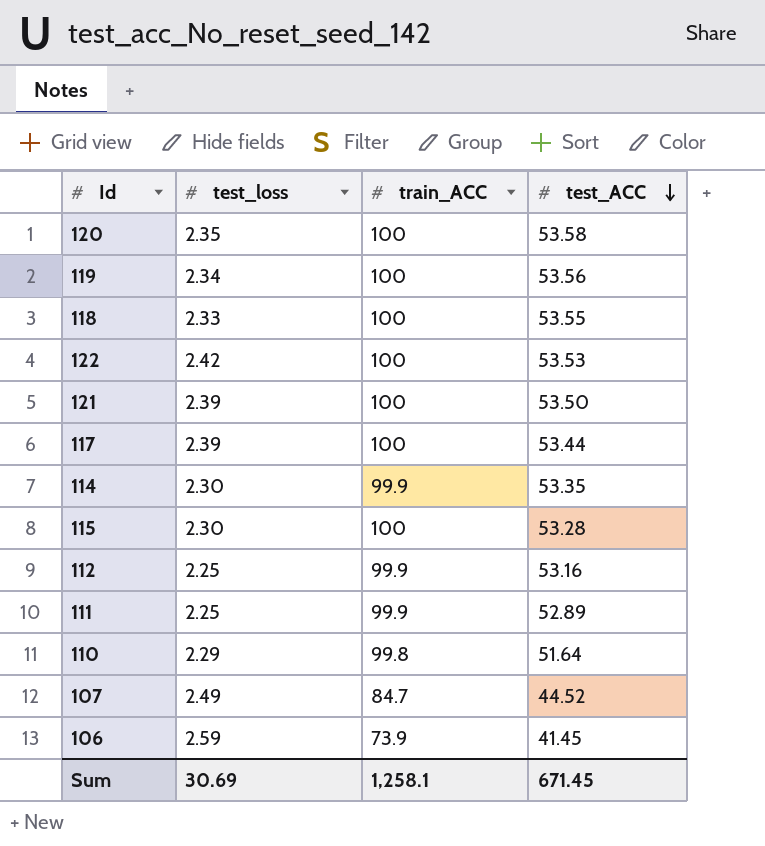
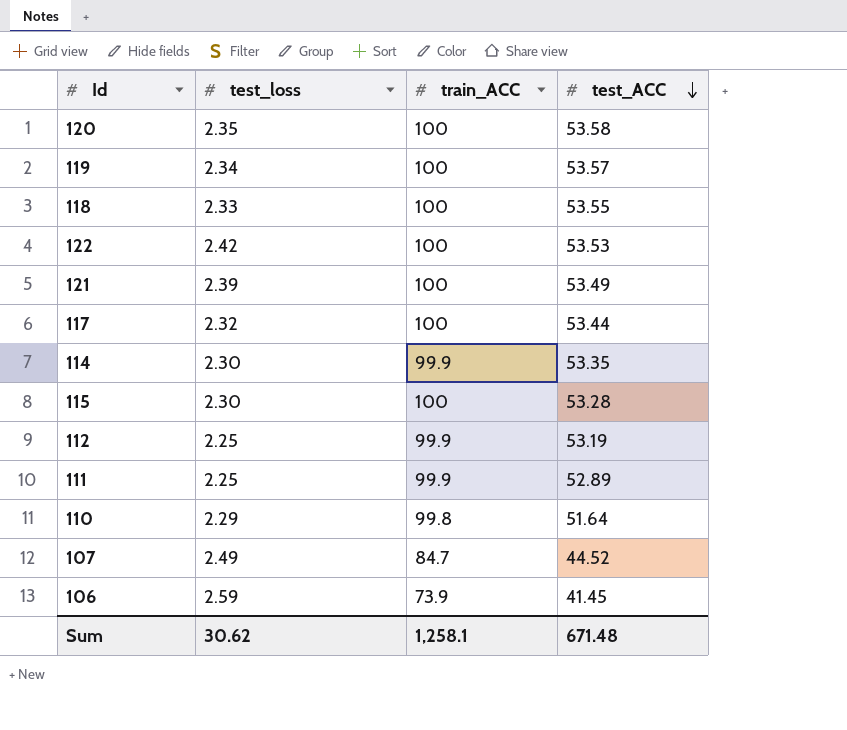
119 | test_ACC: 53.56 -> 53.57
121 | test_ACC: 53.50 -> 53.49
117 | test_loss: 2.39 -> 2.32
112 | test_ACC: 53.16 -> 53.19
Sum | test_loss: 30.69 -> 30.62
Sum | test_ACC: 671.45 -> 671.48

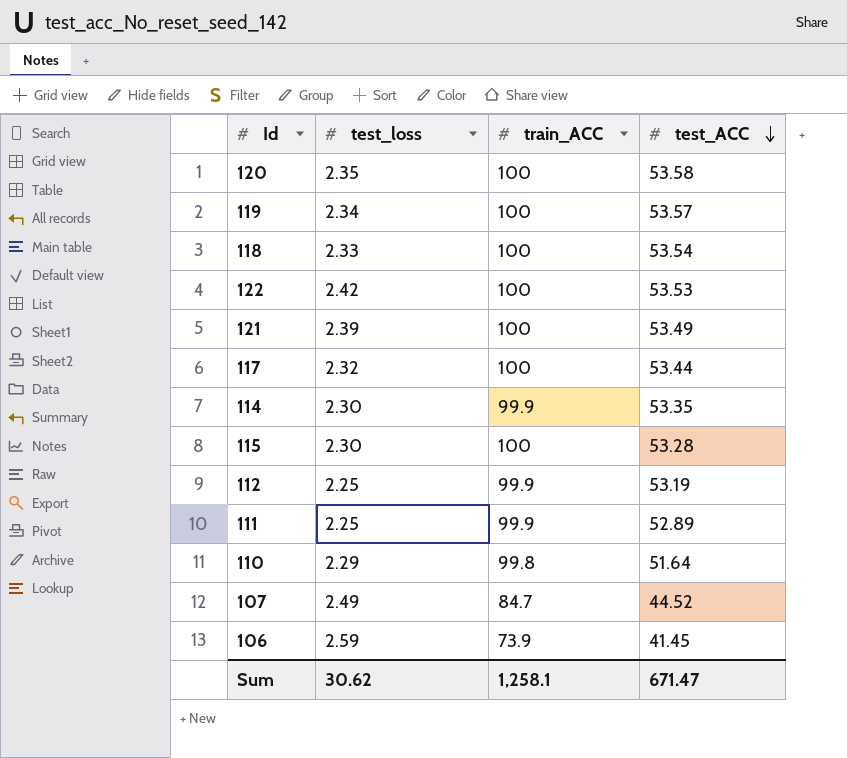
118 | test_ACC: 53.55 -> 53.54
Sum | test_ACC: 671.48 -> 671.47

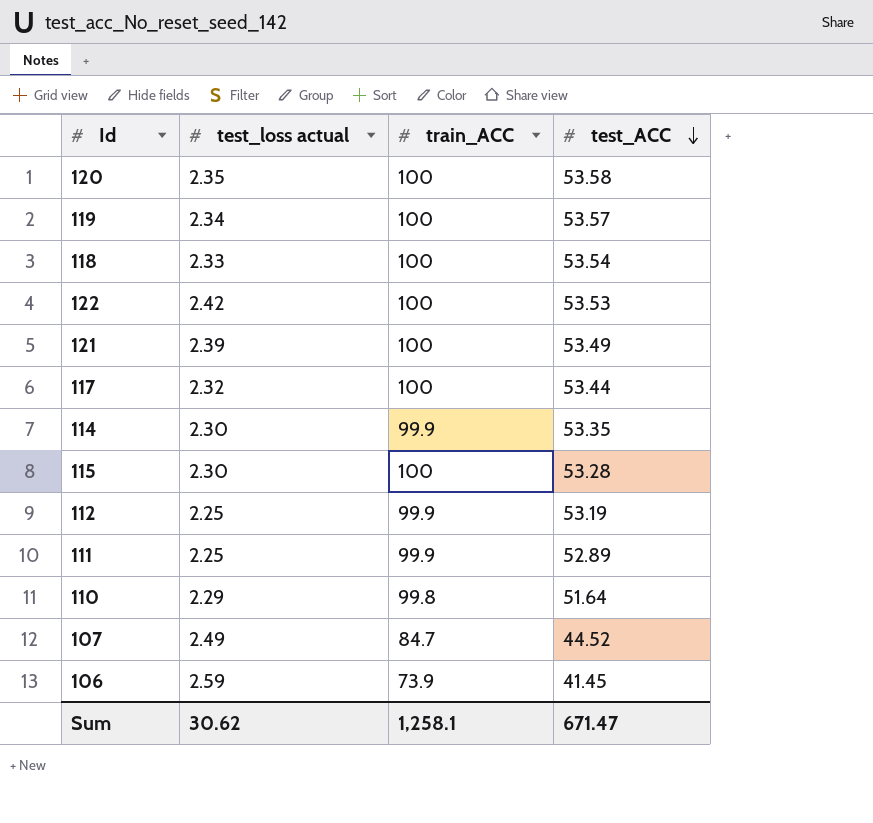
column name: test_loss -> test_loss actual

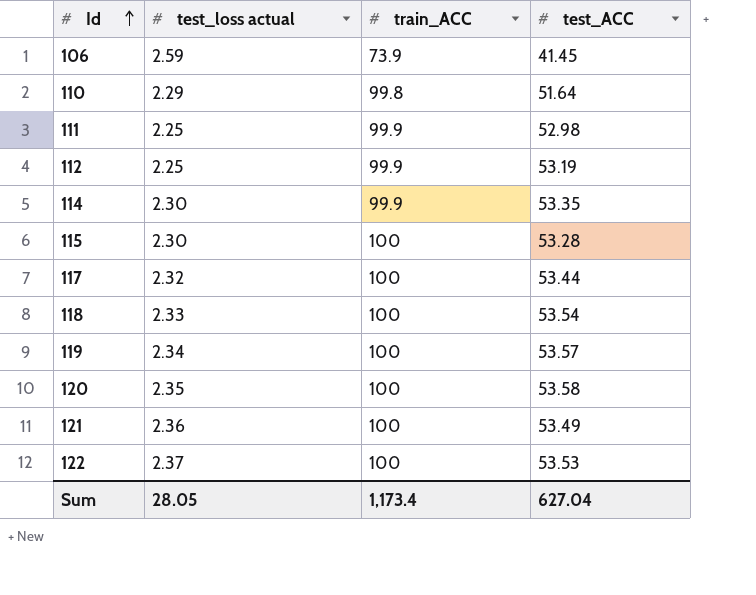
row order: test_ACC descending -> Id ascending
row 107: 2.49 | 84.7 | 44.52 -> none
111 | test_ACC: 52.89 -> 52.98
121 | test_loss actual: 2.39 -> 2.36
122 | test_loss actual: 2.42 -> 2.37
Sum | test_loss actual: 30.62 -> 28.05
Sum | train_ACC: 1,258.1 -> 1,173.4
Sum | test_ACC: 671.47 -> 627.04

